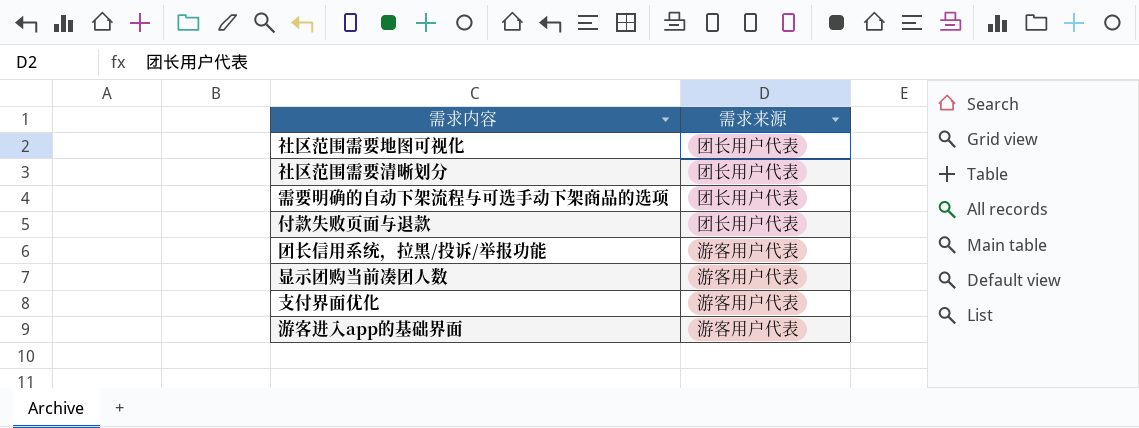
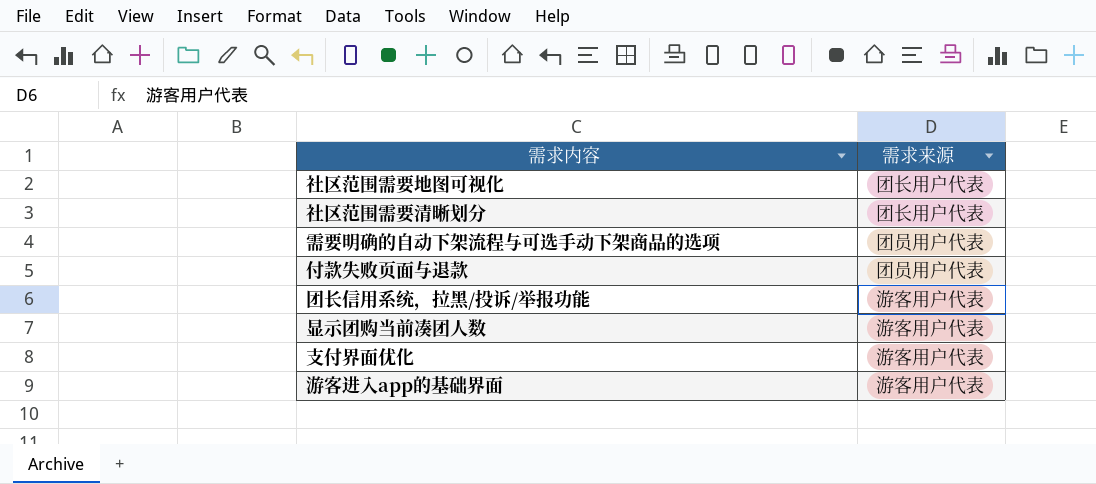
需要明确的自动下架流程与可选手动下架商品的选项 | 需求来源: 团长用户代表 -> 团员用户代表
付款失败页面与退款 | 需求来源: 团长用户代表 -> 团员用户代表

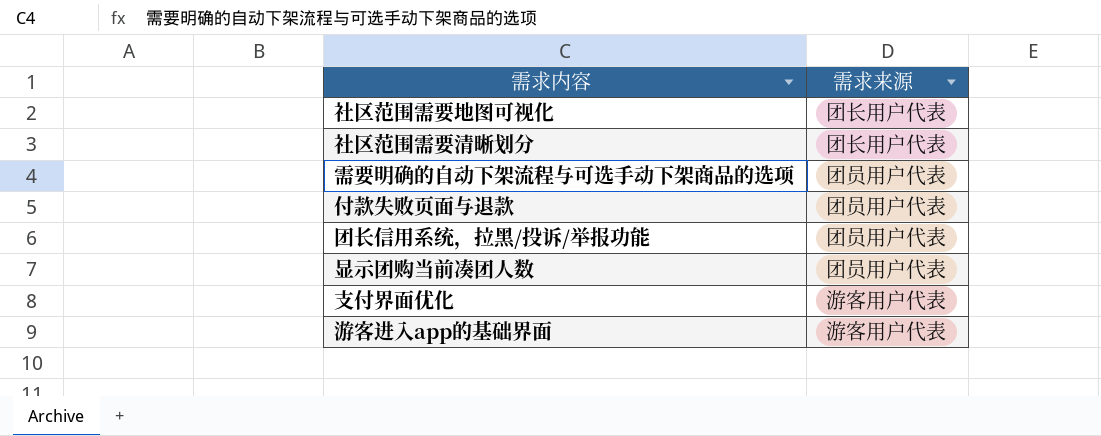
团长信用系统，拉黑/投诉/举报功能 | 需求来源: 游客用户代表 -> 团员用户代表
显示团购当前凑团人数 | 需求来源: 游客用户代表 -> 团员用户代表

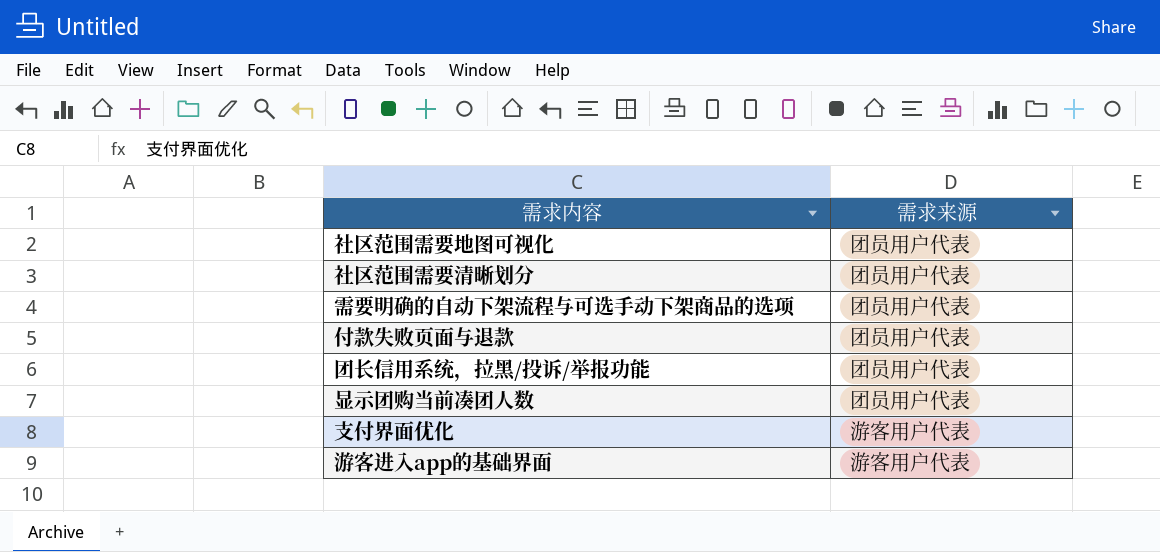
社区范围需要地图可视化 | 需求来源: 团长用户代表 -> 团员用户代表
社区范围需要清晰划分 | 需求来源: 团长用户代表 -> 团员用户代表

